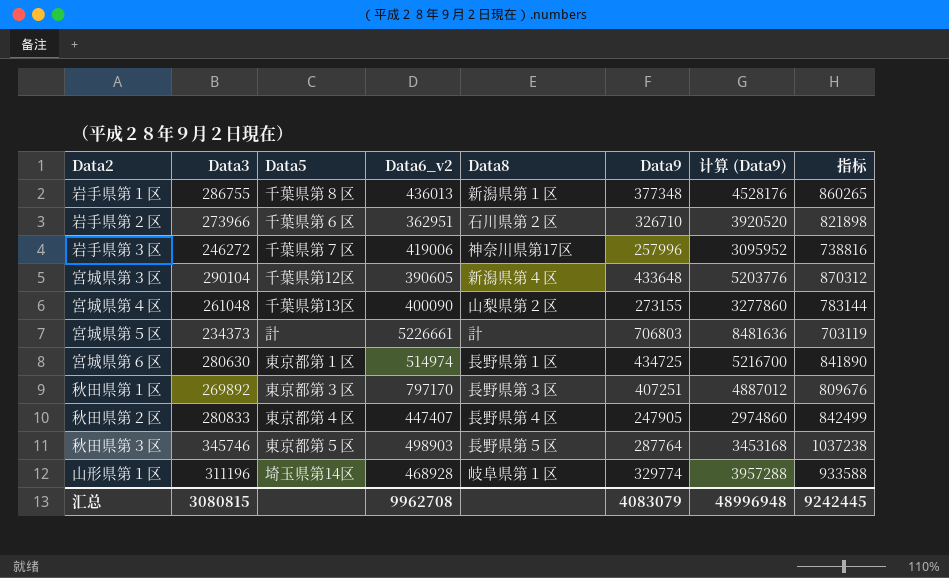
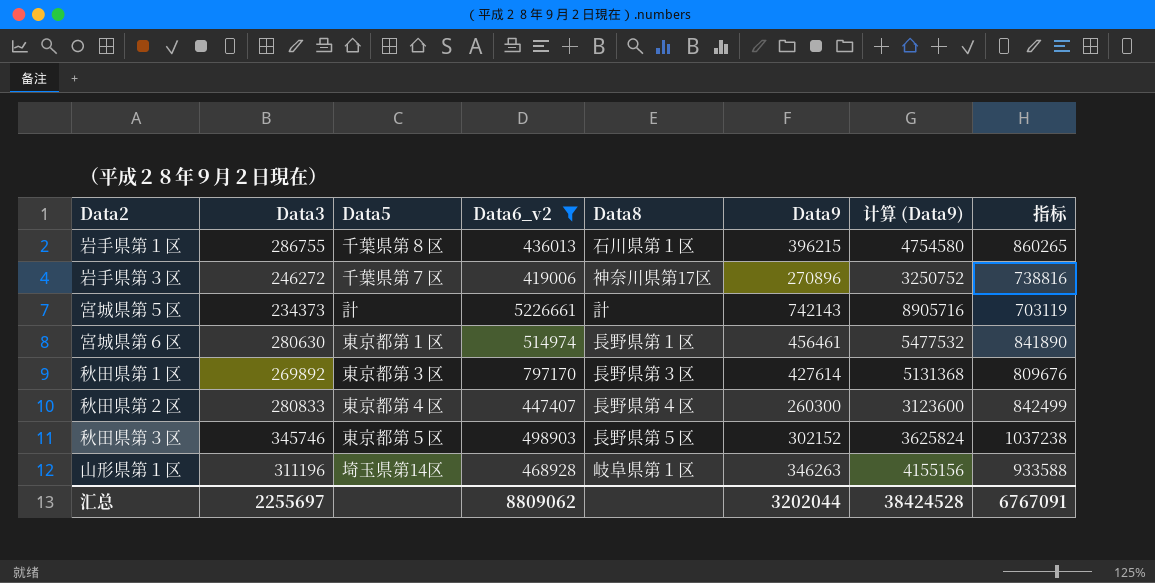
filter: none -> Data6_v2 >= 419006
岩手県第１区 | Data8: 新潟県第１区 -> 石川県第１区
岩手県第１区 | Data9: 377348 -> 396215
岩手県第１区 | 计算 (Data9): 4528176 -> 4754580
岩手県第３区 | Data9: 257996 -> 270896
岩手県第３区 | 计算 (Data9): 3095952 -> 3250752
宮城県第５区 | Data9: 706803 -> 742143
宮城県第５区 | 计算 (Data9): 8481636 -> 8905716
宮城県第６区 | Data9: 434725 -> 456461
宮城県第６区 | 计算 (Data9): 5216700 -> 5477532
秋田県第１区 | Data9: 407251 -> 427614
秋田県第１区 | 计算 (Data9): 4887012 -> 5131368
秋田県第２区 | Data9: 247905 -> 260300
秋田県第２区 | 计算 (Data9): 2974860 -> 3123600
秋田県第３区 | Data9: 287764 -> 302152
秋田県第３区 | 计算 (Data9): 3453168 -> 3625824
山形県第１区 | Data9: 329774 -> 346263
山形県第１区 | 计算 (Data9): 3957288 -> 4155156
汇总 | Data3: 3080815 -> 2255697
汇总 | Data6_v2: 9962708 -> 8809062
汇总 | Data9: 4083079 -> 3202044
汇总 | 计算 (Data9): 48996948 -> 38424528
汇总 | 指标: 9242445 -> 6767091

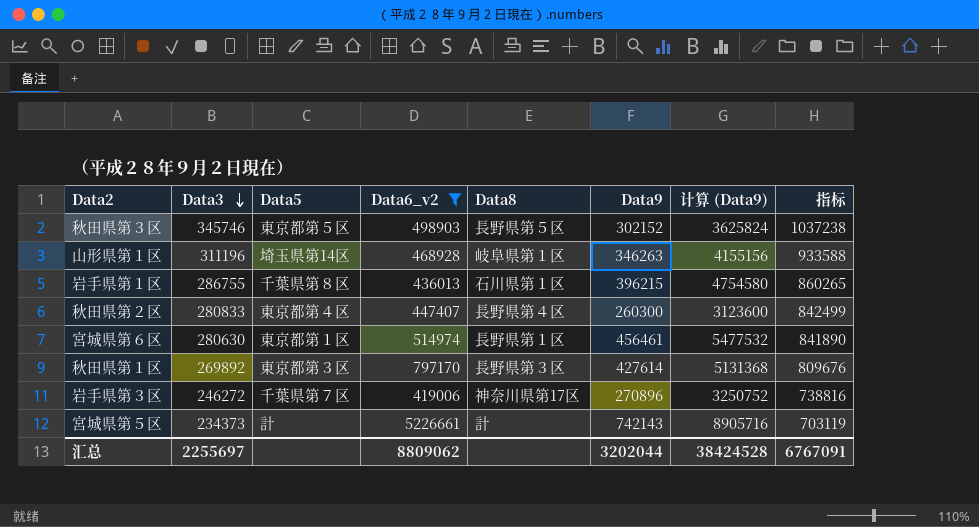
row order: none -> Data3 descending

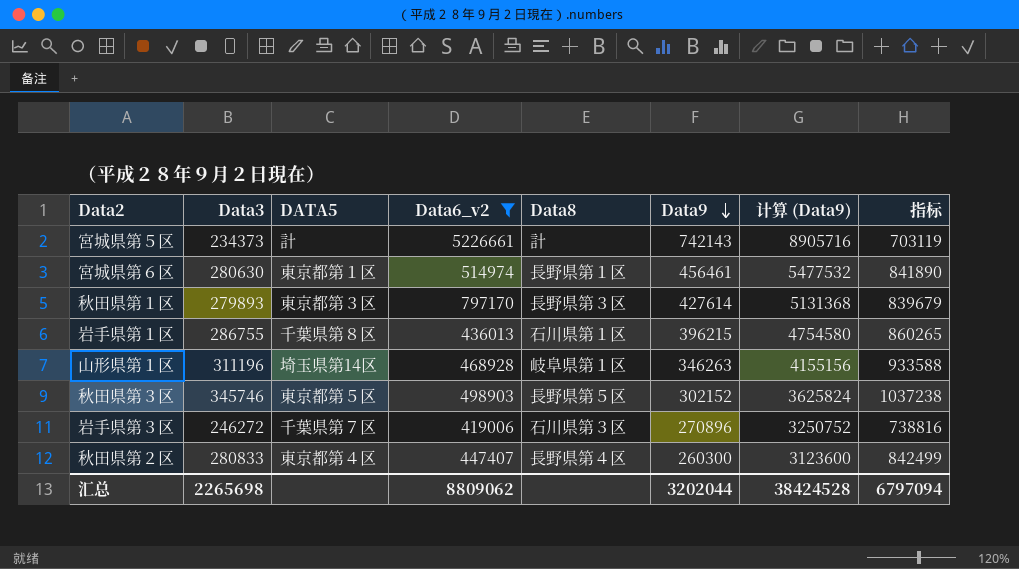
row order: Data3 descending -> Data9 descending
column name: Data5 -> DATA5
秋田県第１区 | Data3: 269892 -> 279893
秋田県第１区 | 指标: 809676 -> 839679
岩手県第３区 | Data8: 神奈川県第17区 -> 石川県第３区
汇总 | Data3: 2255697 -> 2265698
汇总 | 指标: 6767091 -> 6797094

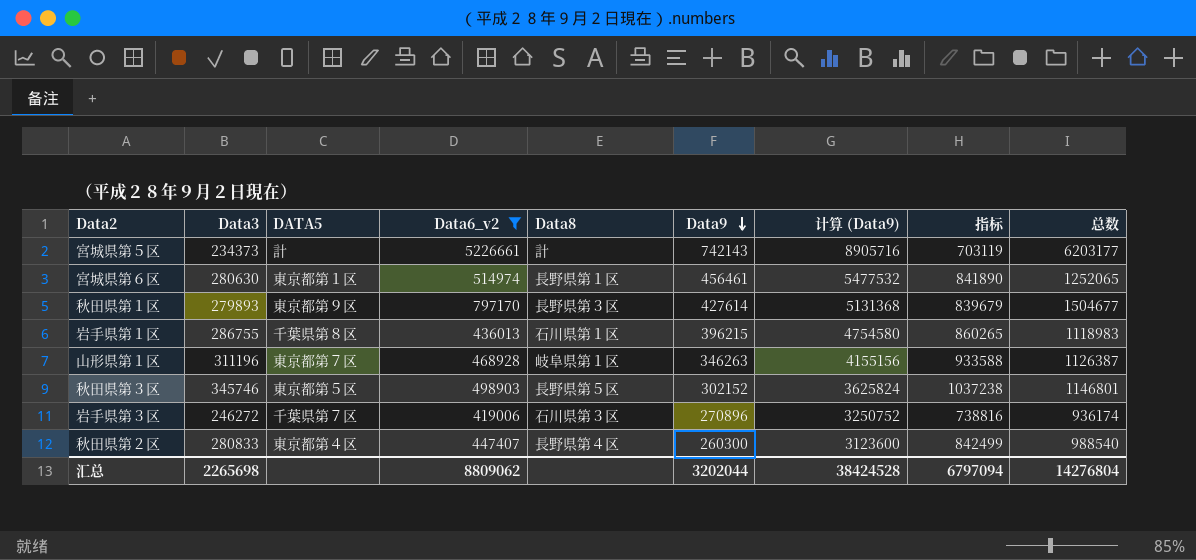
column 总数 | formula: none -> [Data3] + [Data6_v2] + [Data9]
秋田県第１区 | DATA5: 東京都第３区 -> 東京都第９区
山形県第１区 | DATA5: 埼玉県第14区 -> 東京都第７区

